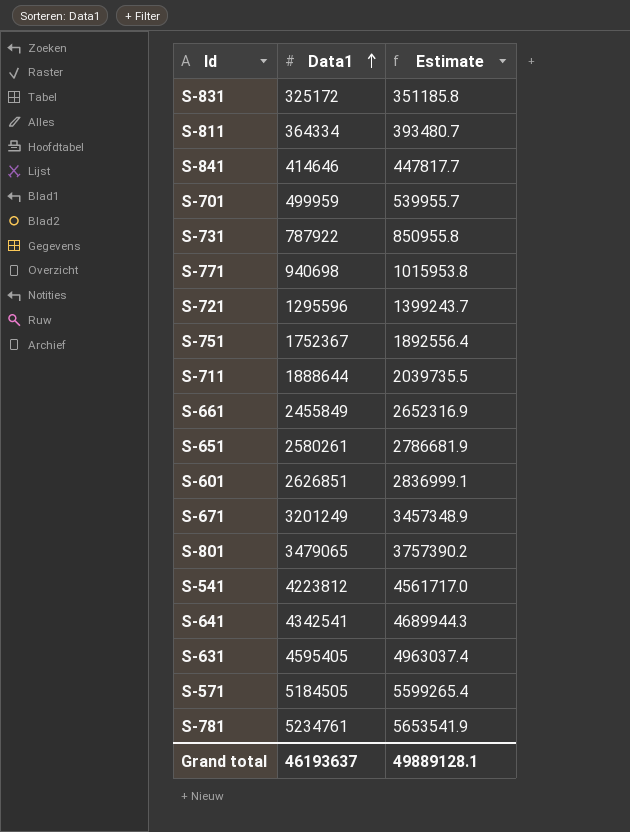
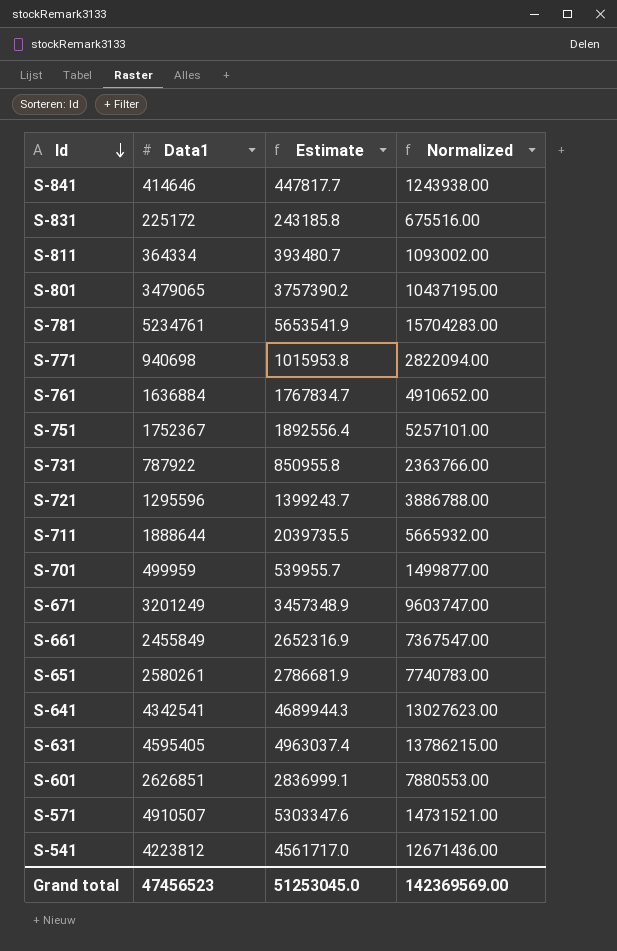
row order: Data1 ascending -> Id descending
column Normalized | formula: none -> [Data1] * 3
S-831 | Data1: 325172 -> 225172
S-831 | Estimate: 351185.8 -> 243185.8
row S-761: none -> 1636884 | 1767834.7 | 4910652.00
S-571 | Data1: 5184505 -> 4910507
S-571 | Estimate: 5599265.4 -> 5303347.6
Grand total | Data1: 46193637 -> 47456523
Grand total | Estimate: 49889128.1 -> 51253045.0

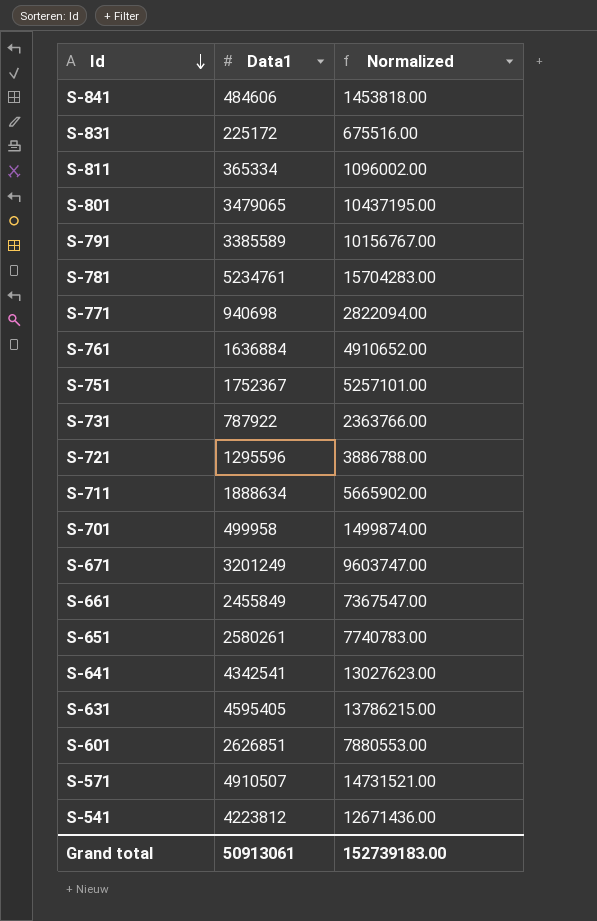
column Estimate | formula: [Data1] * 1.08 -> none
S-841 | Data1: 414646 -> 484606
S-841 | Normalized: 1243938.00 -> 1453818.00
S-811 | Data1: 364334 -> 365334
S-811 | Normalized: 1093002.00 -> 1096002.00
row S-791: none -> 3385589 | 10156767.00
S-711 | Data1: 1888644 -> 1888634
S-711 | Normalized: 5665932.00 -> 5665902.00
S-701 | Data1: 499959 -> 499958
S-701 | Normalized: 1499877.00 -> 1499874.00
Grand total | Data1: 47456523 -> 50913061
Grand total | Normalized: 142369569.00 -> 152739183.00

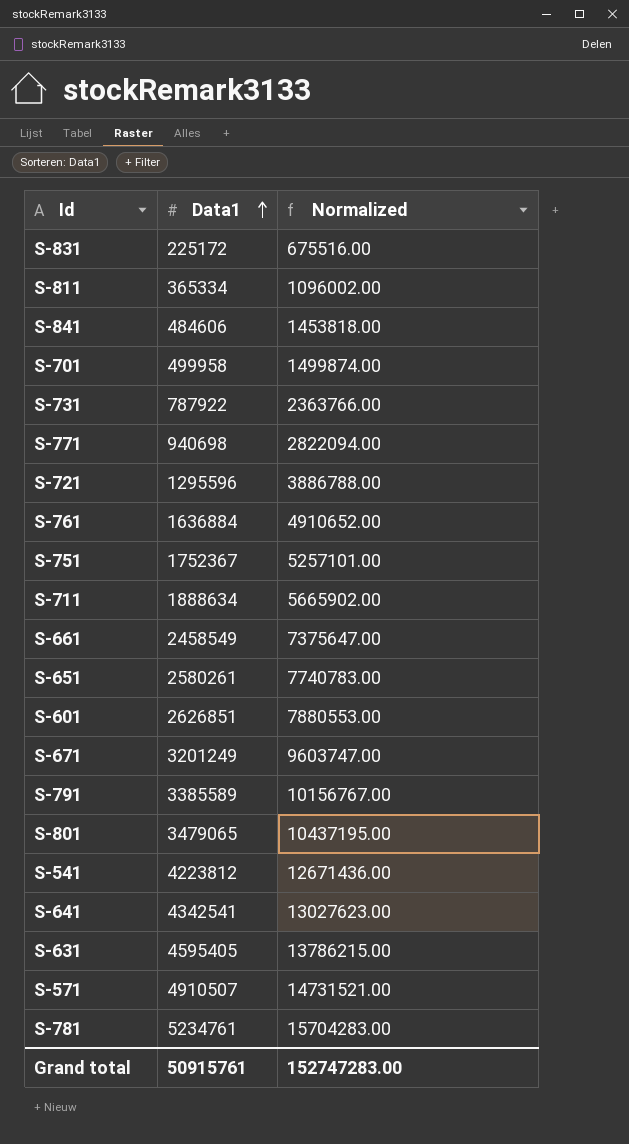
row order: Id descending -> Data1 ascending
S-661 | Data1: 2455849 -> 2458549
S-661 | Normalized: 7367547.00 -> 7375647.00
Grand total | Data1: 50913061 -> 50915761
Grand total | Normalized: 152739183.00 -> 152747283.00

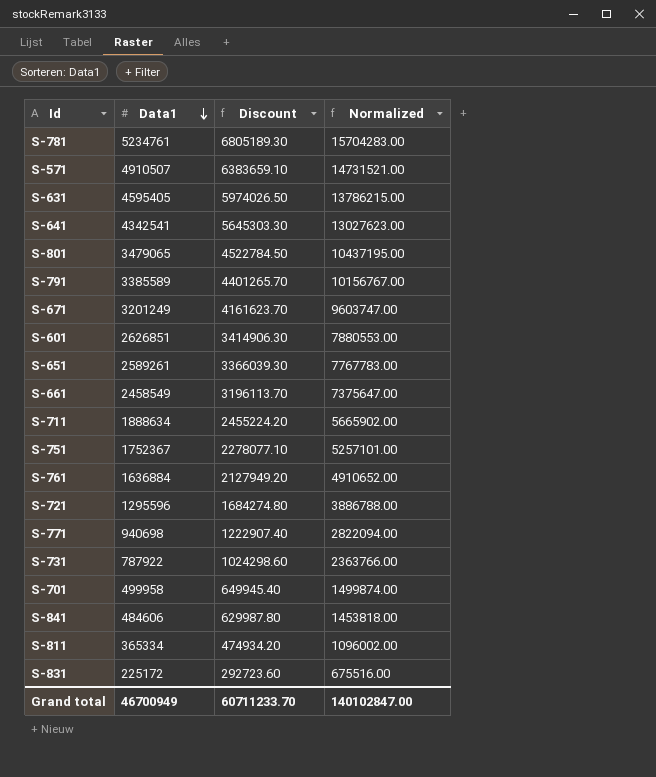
row order: Data1 ascending -> Data1 descending
column Discount | formula: none -> [Data1] * 1.3
row S-541: 4223812 | 12671436.00 -> none
S-651 | Data1: 2580261 -> 2589261
S-651 | Normalized: 7740783.00 -> 7767783.00
Grand total | Data1: 50915761 -> 46700949
Grand total | Normalized: 152747283.00 -> 140102847.00

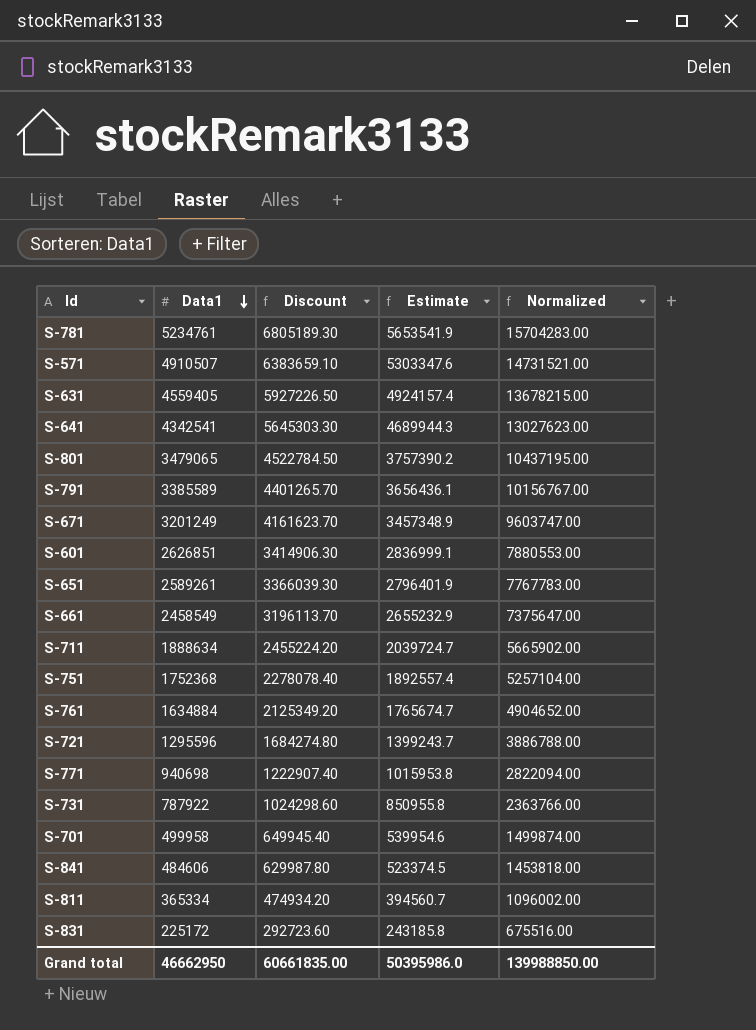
column Estimate | formula: none -> [Data1] * 1.08
S-631 | Data1: 4595405 -> 4559405
S-631 | Discount: 5974026.50 -> 5927226.50
S-631 | Normalized: 13786215.00 -> 13678215.00
S-751 | Data1: 1752367 -> 1752368
S-751 | Discount: 2278077.10 -> 2278078.40
S-751 | Normalized: 5257101.00 -> 5257104.00
S-761 | Data1: 1636884 -> 1634884
S-761 | Discount: 2127949.20 -> 2125349.20
S-761 | Normalized: 4910652.00 -> 4904652.00
Grand total | Data1: 46700949 -> 46662950
Grand total | Discount: 60711233.70 -> 60661835.00
Grand total | Normalized: 140102847.00 -> 139988850.00

